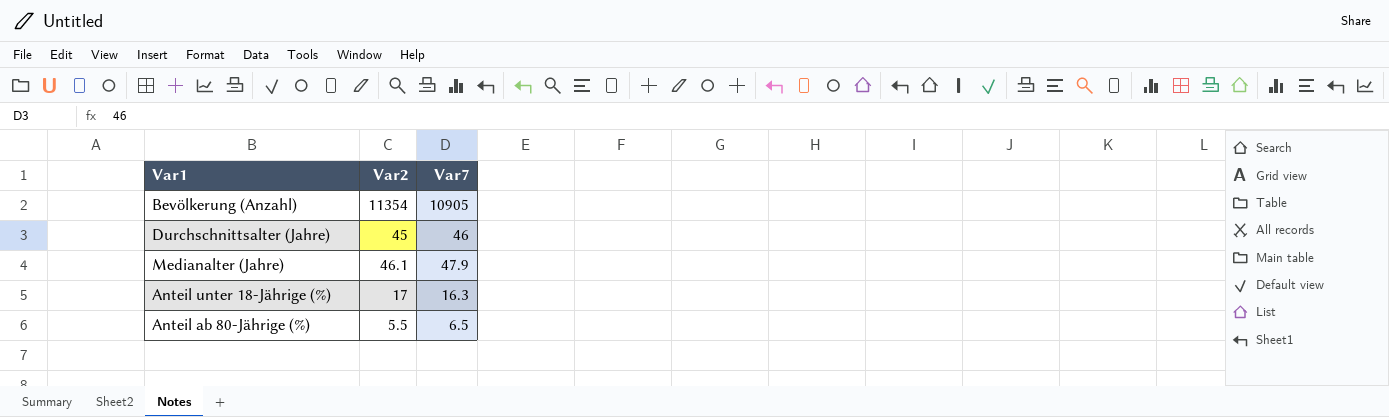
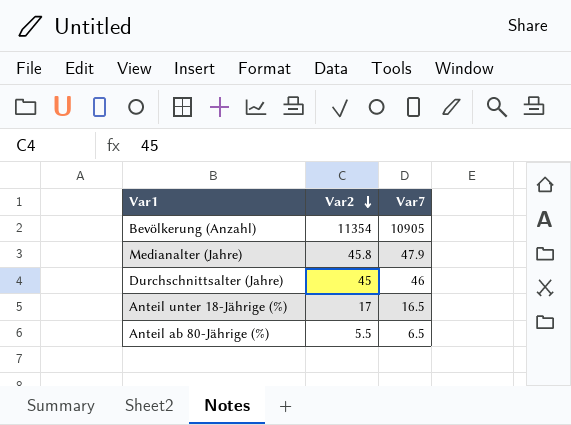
row order: none -> Var2 descending
Medianalter (Jahre) | Var2: 46.1 -> 45.8
Anteil unter 18-Jährige (%) | Var7: 16.3 -> 16.5

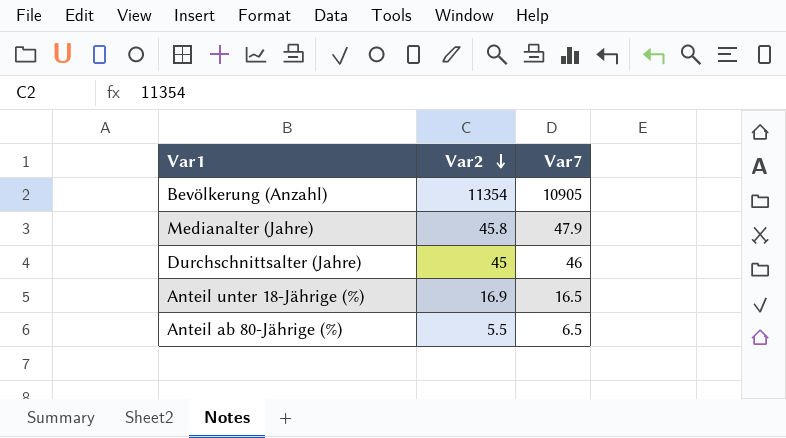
Anteil unter 18-Jährige (%) | Var2: 17 -> 16.9

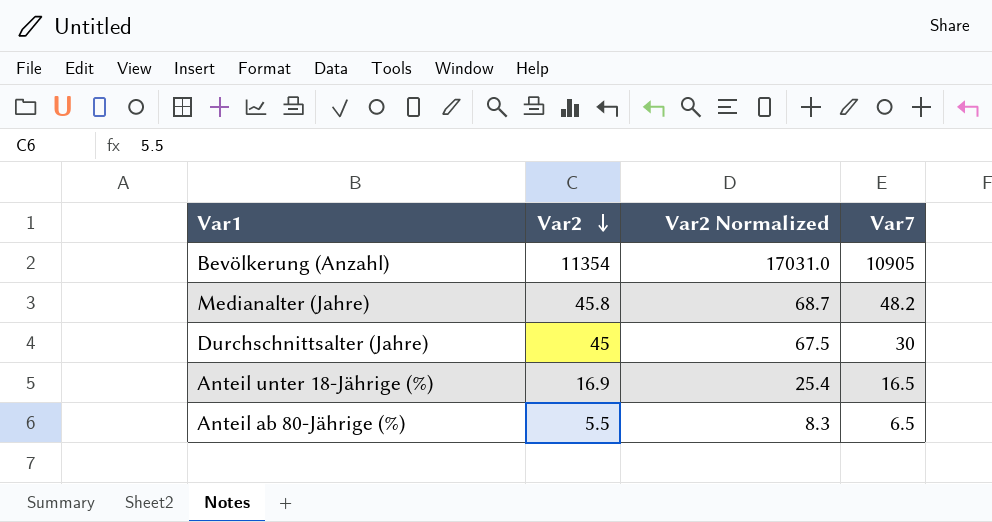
column Var2 Normalized | formula: none -> [Var2] * 1.5
Medianalter (Jahre) | Var7: 47.9 -> 48.2
Durchschnittsalter (Jahre) | Var7: 46 -> 30

